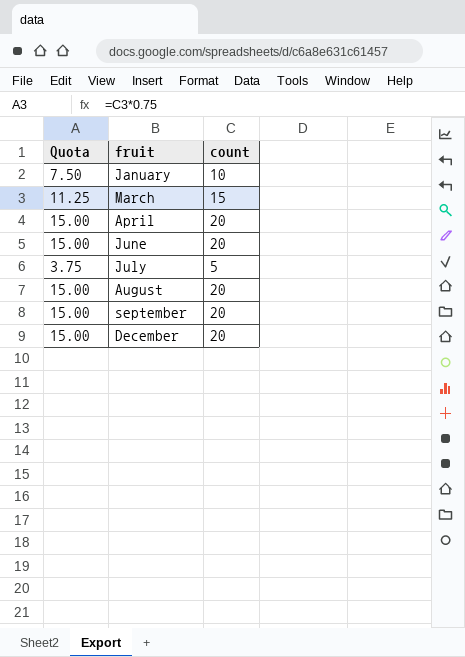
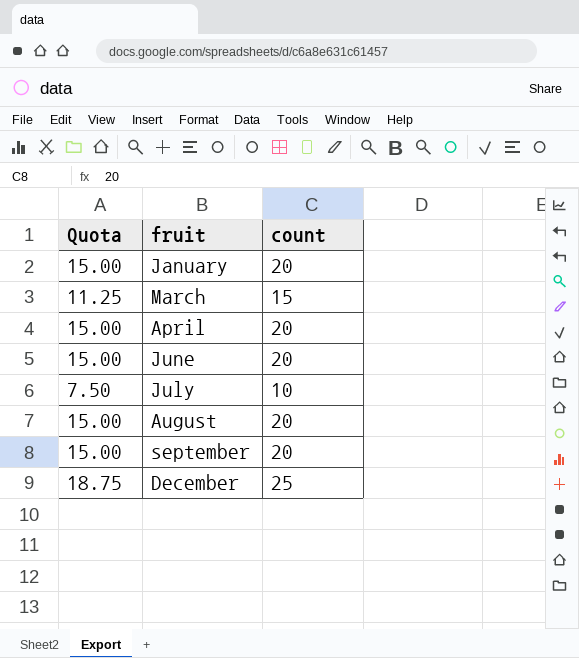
January | Quota: 7.50 -> 15.00
January | count: 10 -> 20
July | Quota: 3.75 -> 7.50
July | count: 5 -> 10
December | Quota: 15.00 -> 18.75
December | count: 20 -> 25

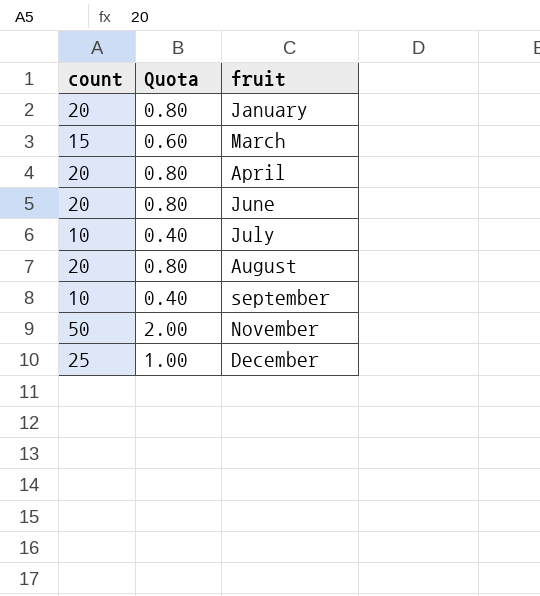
column count | position: 3 -> 1
column Quota | formula: [count] * 0.75 -> [count] * 0.04
september | count: 20 -> 10
row November: none -> 50 | 2.00

